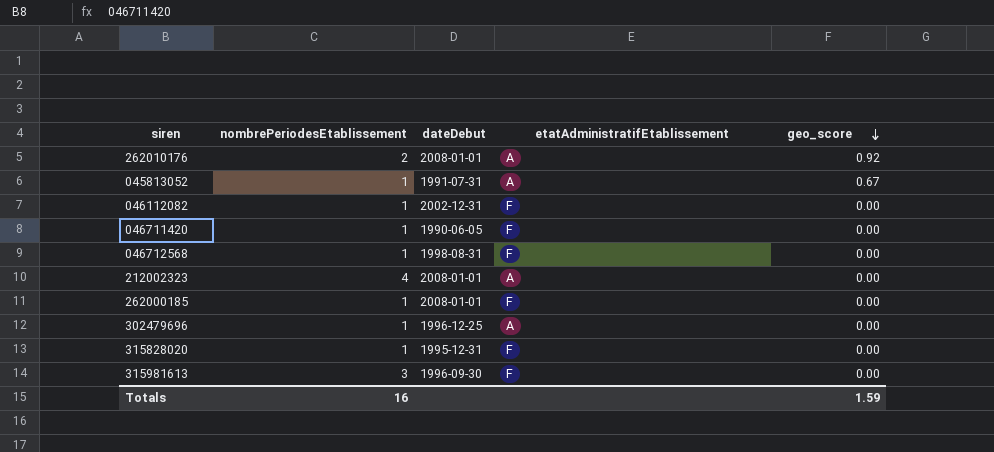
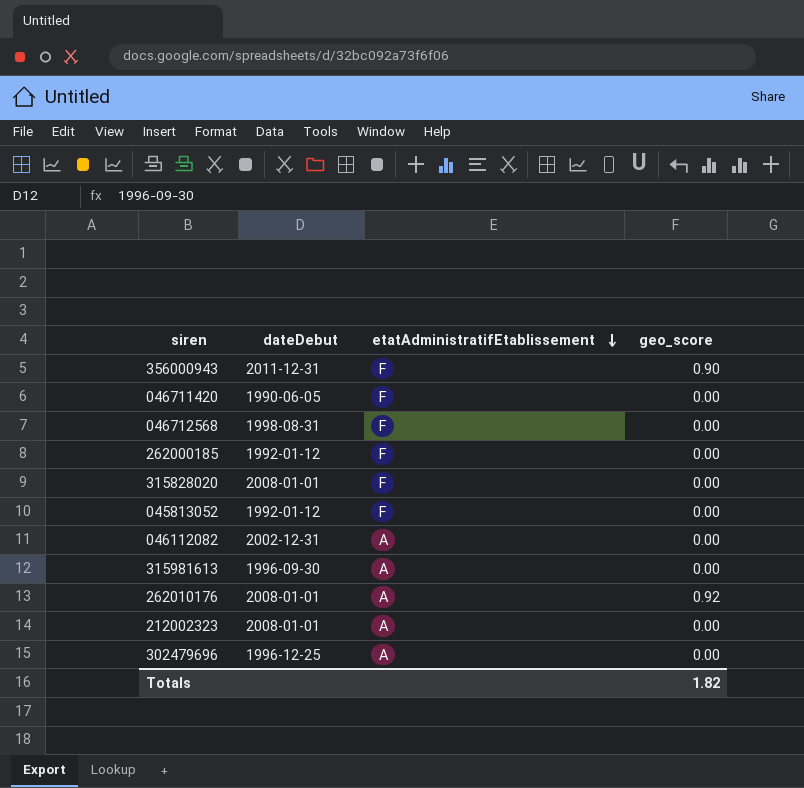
row order: geo_score descending -> etatAdministratifEtablissement descending
column nombrePeriodesEtablissement | position: 2 -> none
row 356000943: none -> 2011-12-31 | F | 0.90
262000185 | dateDebut: 2008-01-01 -> 1992-01-12
315828020 | dateDebut: 1995-12-31 -> 2008-01-01
045813052 | dateDebut: 1991-07-31 -> 1992-01-12
045813052 | etatAdministratifEtablissement: A -> F
045813052 | geo_score: 0.67 -> 0.00
046112082 | etatAdministratifEtablissement: F -> A
315981613 | etatAdministratifEtablissement: F -> A
Totals | geo_score: 1.59 -> 1.82

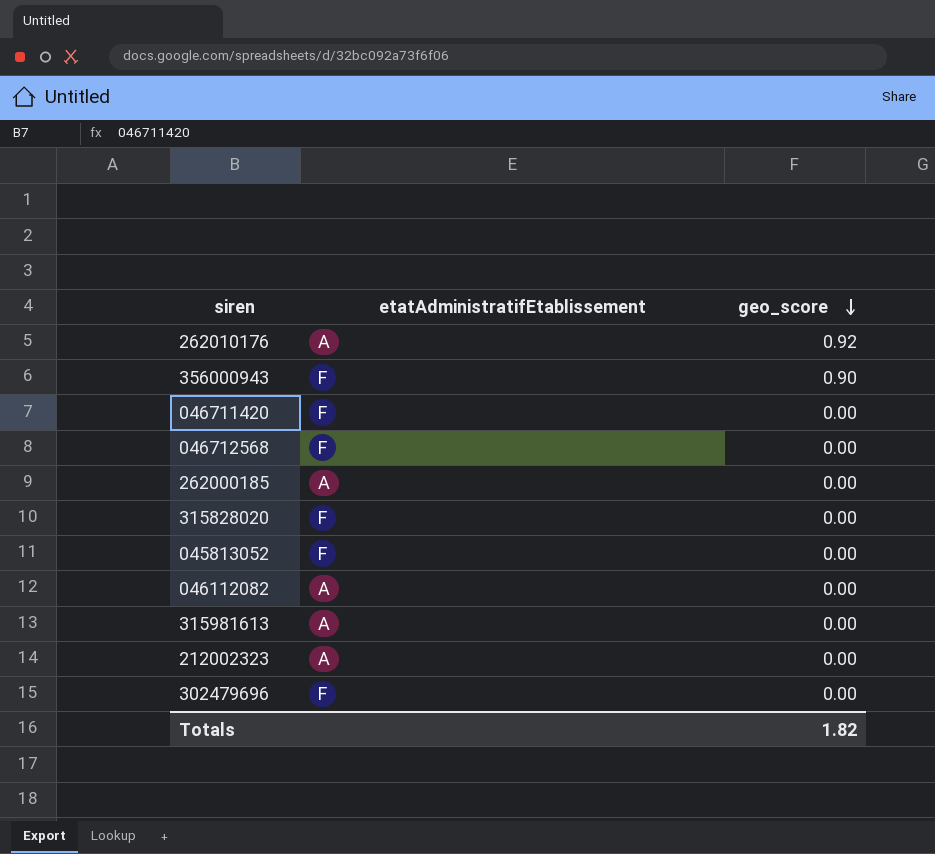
row order: etatAdministratifEtablissement descending -> geo_score descending
column dateDebut | position: 2 -> none
262000185 | etatAdministratifEtablissement: F -> A
302479696 | etatAdministratifEtablissement: A -> F

